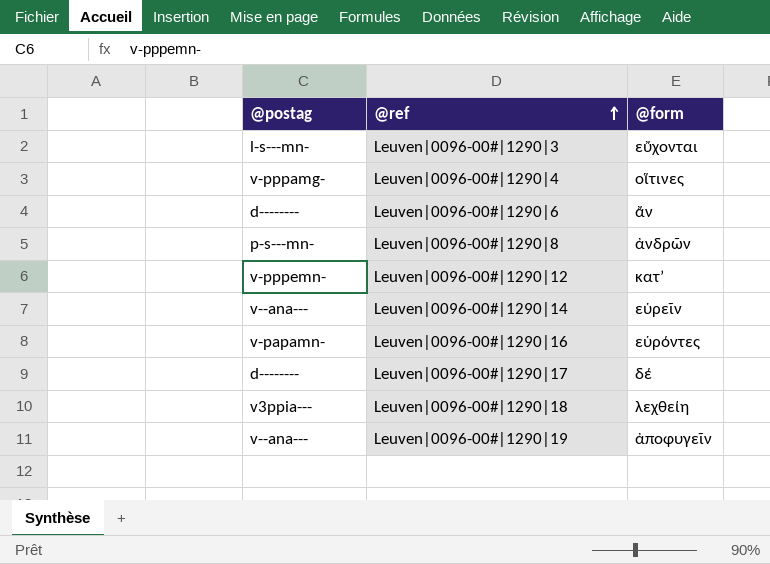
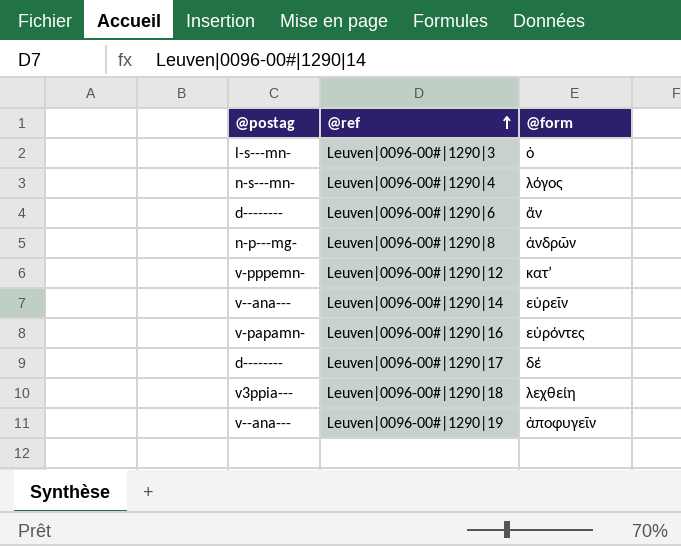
Leuven|0096-00#|1290|3 | @form: εὔχονται -> ὁ
Leuven|0096-00#|1290|4 | @postag: v-pppamg- -> n-s---mn-
Leuven|0096-00#|1290|4 | @form: οἵτινες -> λόγος
Leuven|0096-00#|1290|8 | @postag: p-s---mn- -> n-p---mg-

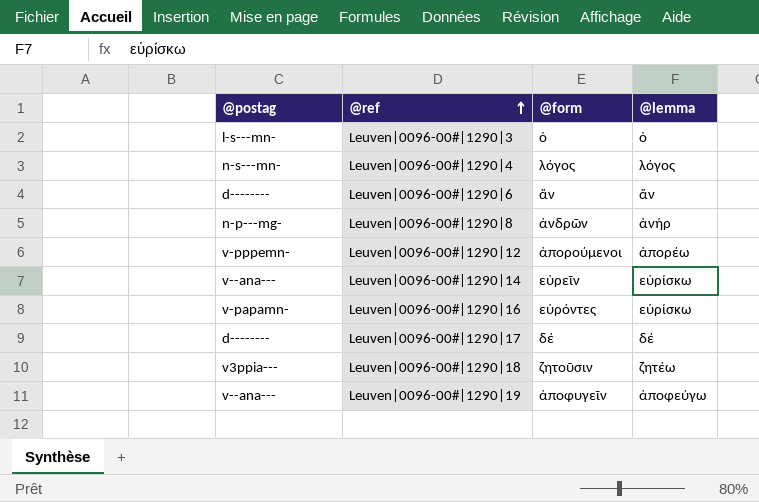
column @lemma | position: none -> 4
Leuven|0096-00#|1290|12 | @form: κατʼ -> ἀπορούμενοι
Leuven|0096-00#|1290|18 | @form: λεχθείη -> ζητοῦσιν

